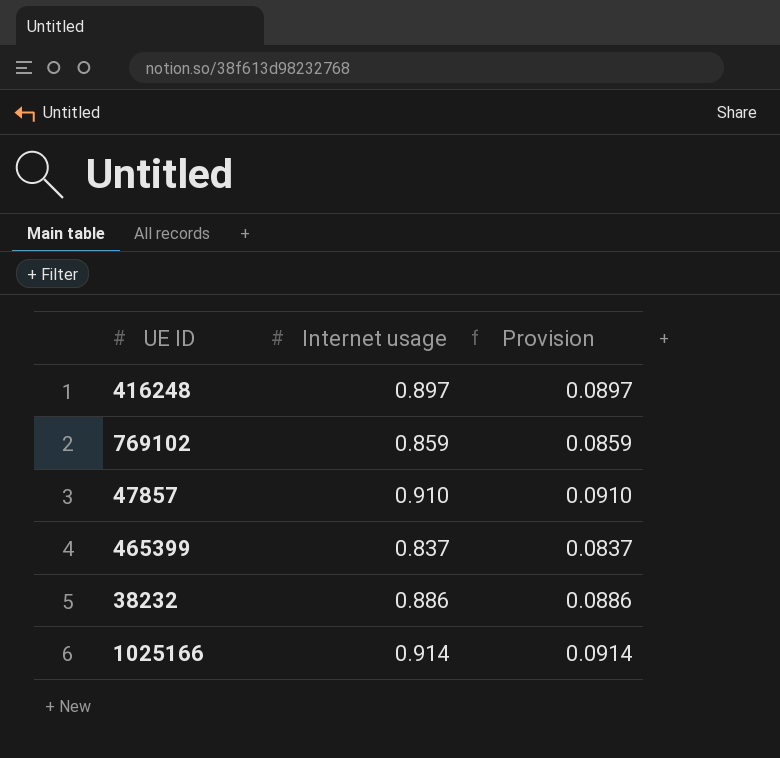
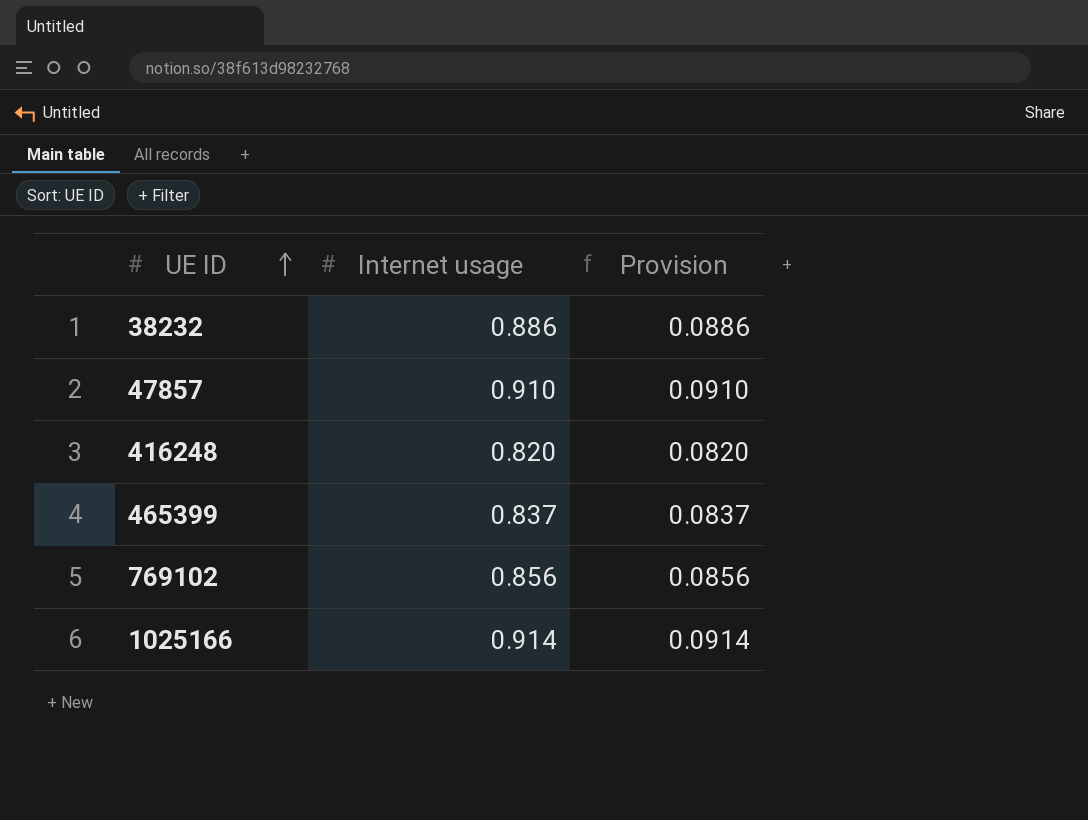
row order: none -> UE ID ascending
416248 | Internet usage: 0.897 -> 0.820
416248 | Provision: 0.0897 -> 0.0820
769102 | Internet usage: 0.859 -> 0.856
769102 | Provision: 0.0859 -> 0.0856

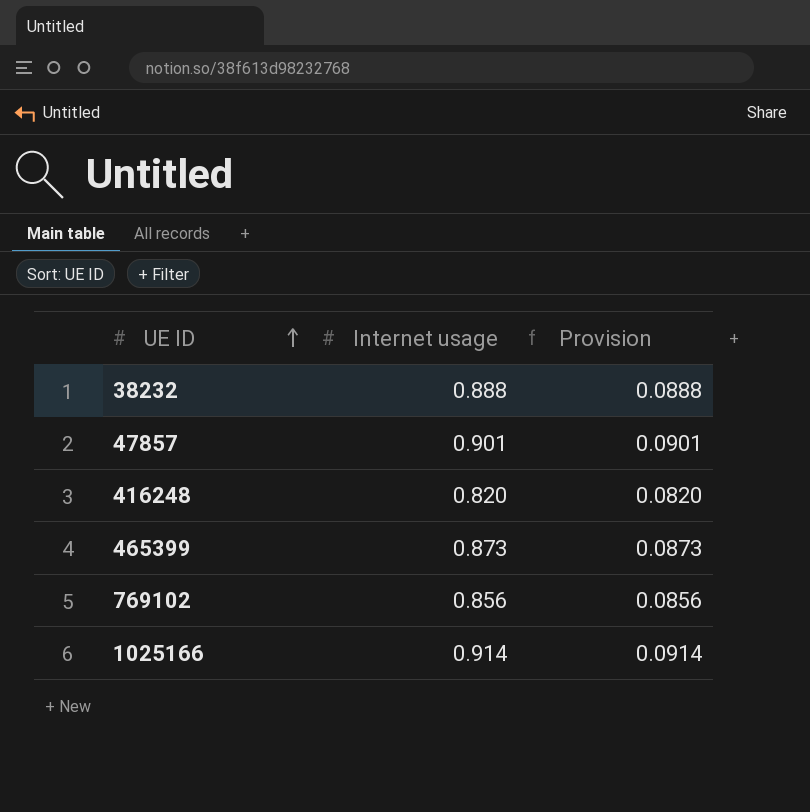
38232 | Internet usage: 0.886 -> 0.888
38232 | Provision: 0.0886 -> 0.0888
47857 | Internet usage: 0.910 -> 0.901
47857 | Provision: 0.0910 -> 0.0901
465399 | Internet usage: 0.837 -> 0.873
465399 | Provision: 0.0837 -> 0.0873

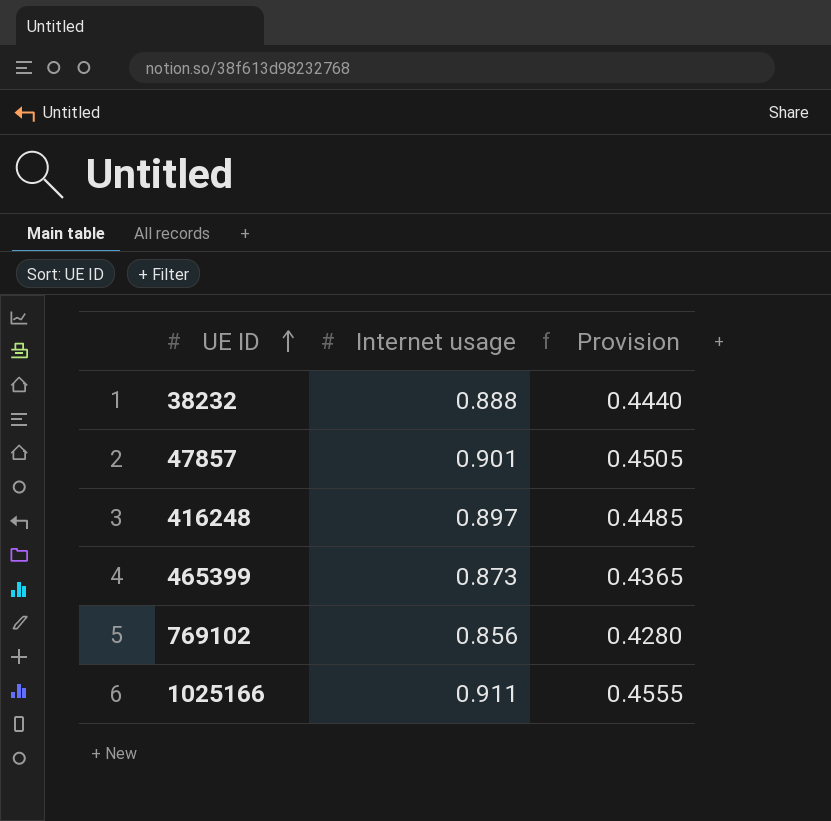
column Provision | formula: [Internet usage] * 0.1 -> [Internet usage] * 0.5
416248 | Internet usage: 0.820 -> 0.897
1025166 | Internet usage: 0.914 -> 0.911

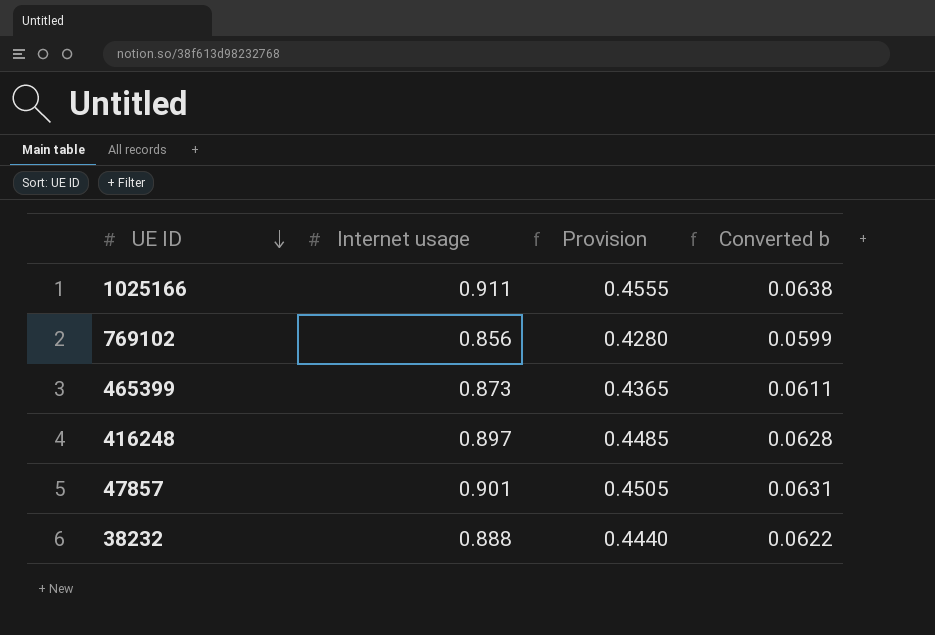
row order: UE ID ascending -> UE ID descending
column Converted b | formula: none -> [Internet usage] * 0.07

